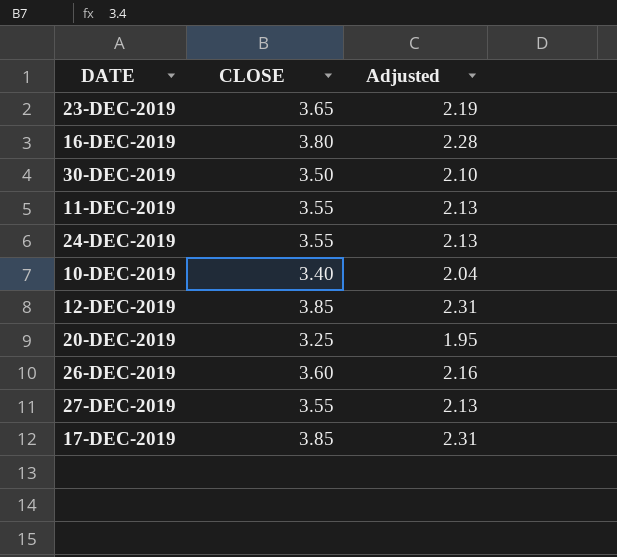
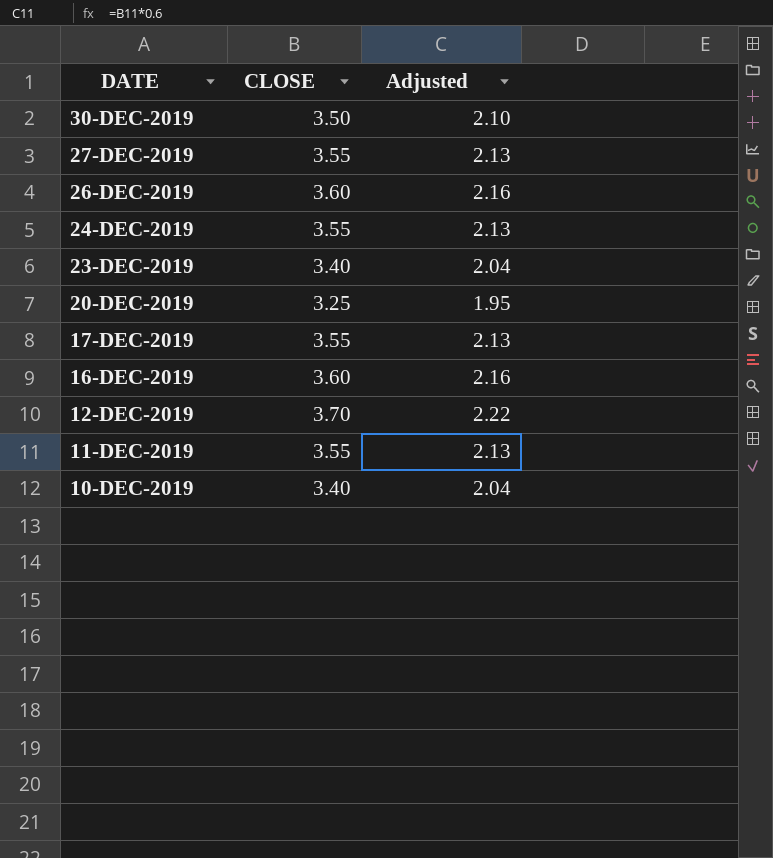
row order: none -> DATE descending
23-DEC-2019 | CLOSE: 3.65 -> 3.40
23-DEC-2019 | Adjusted: 2.19 -> 2.04
17-DEC-2019 | CLOSE: 3.85 -> 3.55
17-DEC-2019 | Adjusted: 2.31 -> 2.13
16-DEC-2019 | CLOSE: 3.80 -> 3.60
16-DEC-2019 | Adjusted: 2.28 -> 2.16
12-DEC-2019 | CLOSE: 3.85 -> 3.70
12-DEC-2019 | Adjusted: 2.31 -> 2.22

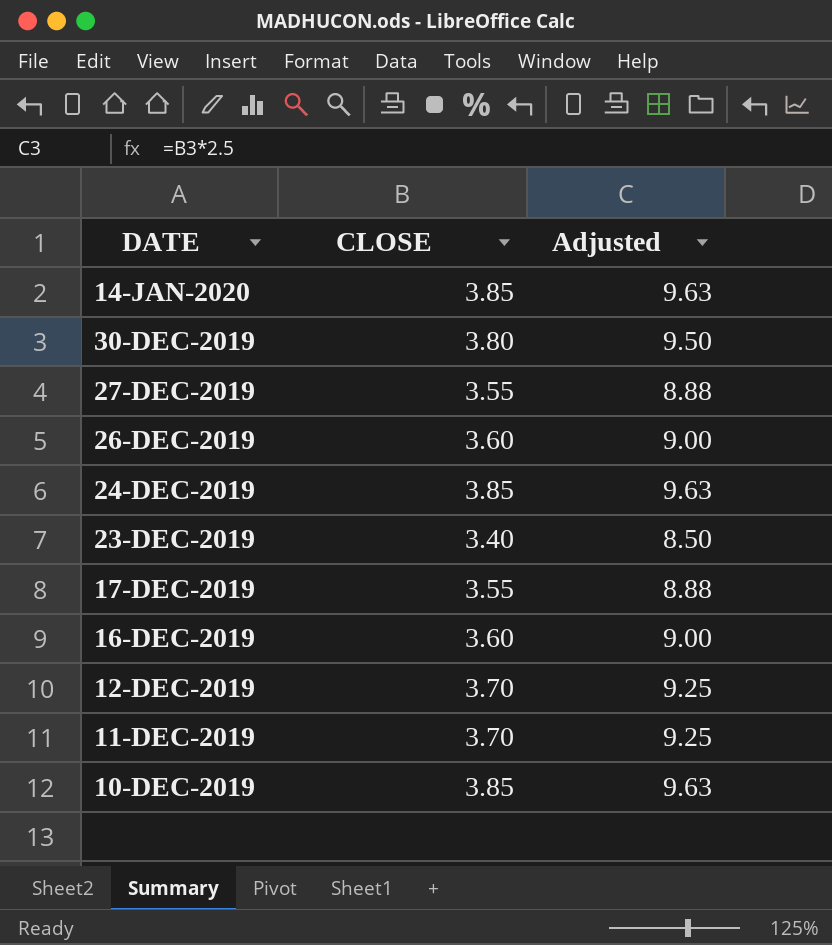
column Adjusted | formula: [CLOSE] * 0.6 -> [CLOSE] * 2.5
row 20-DEC-2019: 3.25 | 1.95 -> none
row 14-JAN-2020: none -> 3.85 | 9.63
30-DEC-2019 | CLOSE: 3.50 -> 3.80
24-DEC-2019 | CLOSE: 3.55 -> 3.85
11-DEC-2019 | CLOSE: 3.55 -> 3.70
10-DEC-2019 | CLOSE: 3.40 -> 3.85

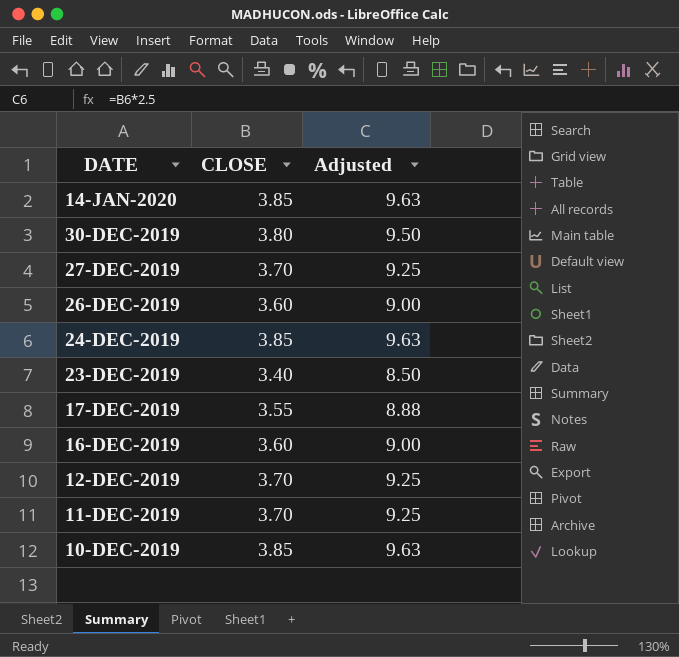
27-DEC-2019 | CLOSE: 3.55 -> 3.70
27-DEC-2019 | Adjusted: 8.88 -> 9.25

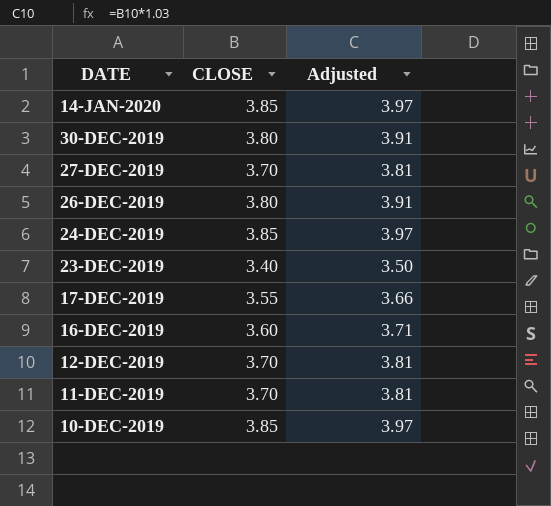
column Adjusted | formula: [CLOSE] * 2.5 -> [CLOSE] * 1.03
26-DEC-2019 | CLOSE: 3.60 -> 3.80

